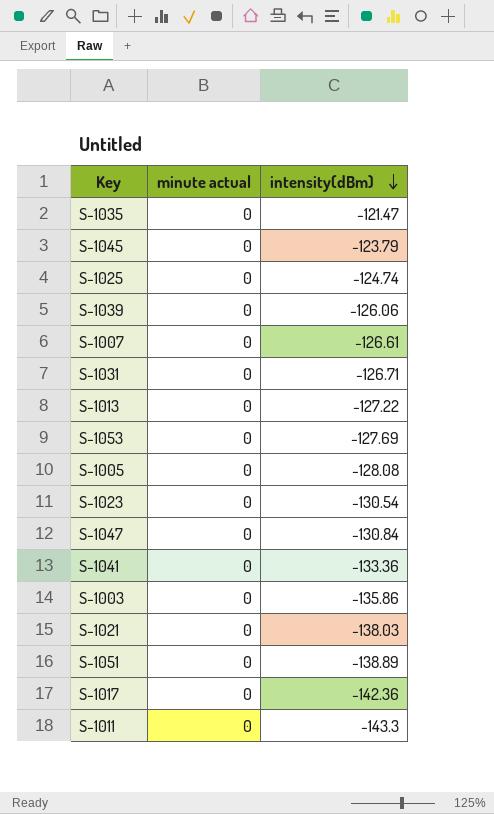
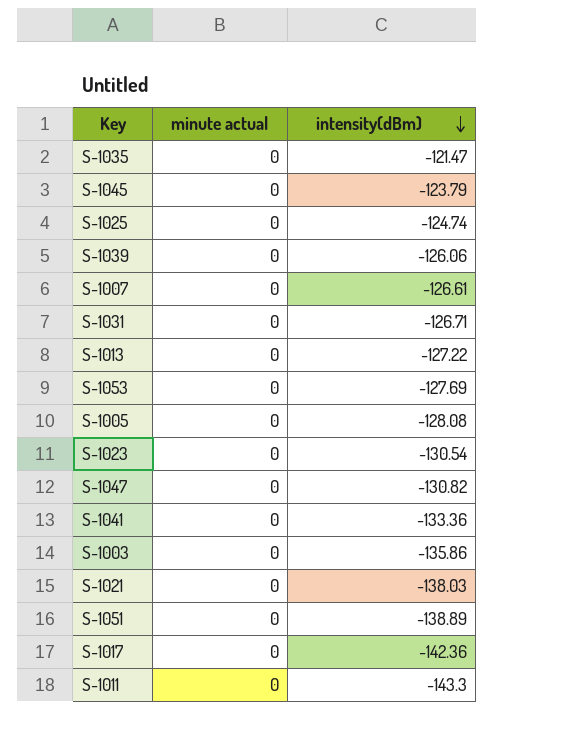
S-1047 | intensity(dBm): -130.84 -> -130.82

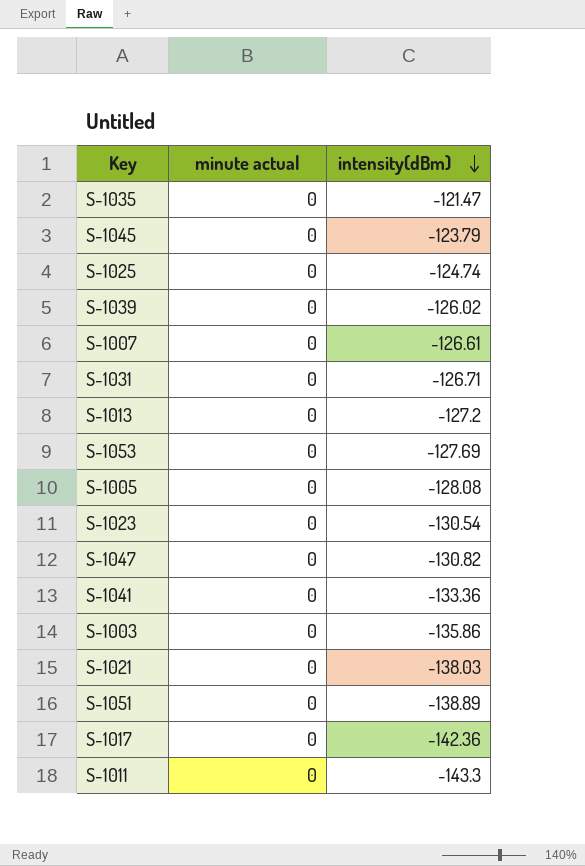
S-1039 | intensity(dBm): -126.06 -> -126.02
S-1013 | intensity(dBm): -127.22 -> -127.2

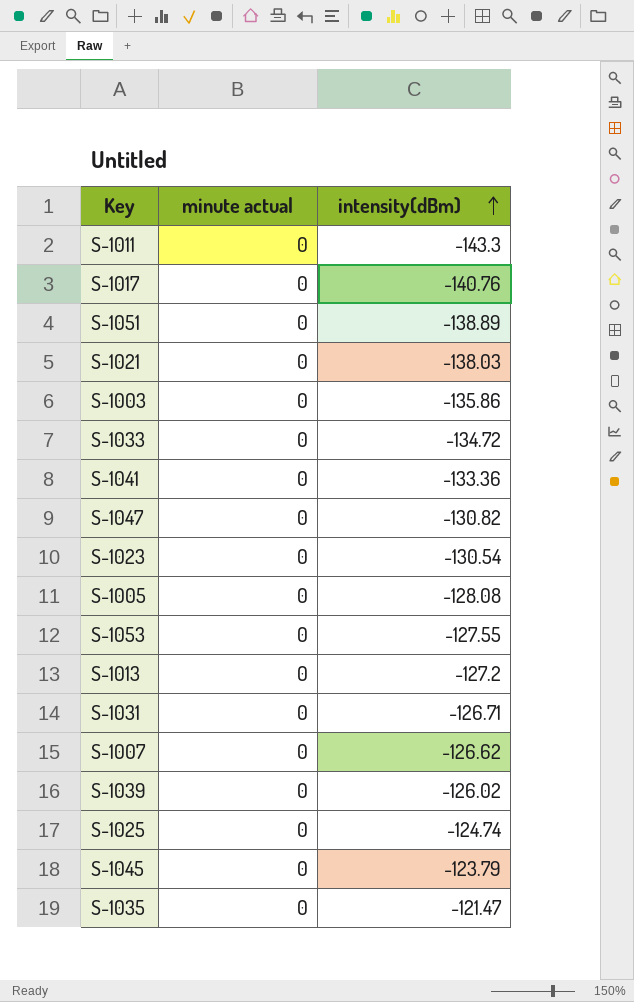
row order: intensity(dBm) descending -> intensity(dBm) ascending
S-1017 | intensity(dBm): -142.36 -> -140.76
row S-1033: none -> 0 | -134.72
S-1053 | intensity(dBm): -127.69 -> -127.55
S-1007 | intensity(dBm): -126.61 -> -126.62

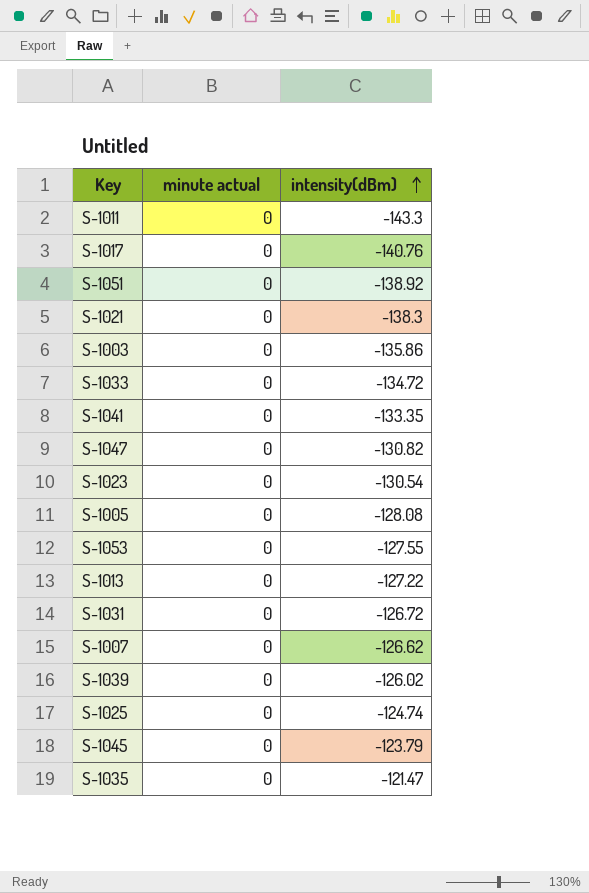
S-1051 | intensity(dBm): -138.89 -> -138.92
S-1021 | intensity(dBm): -138.03 -> -138.3
S-1041 | intensity(dBm): -133.36 -> -133.35
S-1013 | intensity(dBm): -127.2 -> -127.22
S-1031 | intensity(dBm): -126.71 -> -126.72

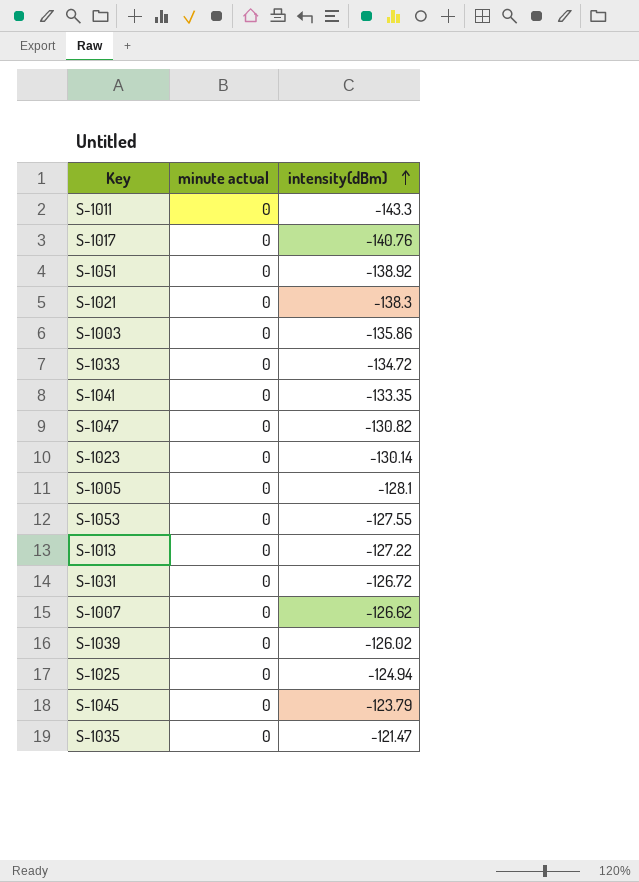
S-1023 | intensity(dBm): -130.54 -> -130.14
S-1005 | intensity(dBm): -128.08 -> -128.1
S-1025 | intensity(dBm): -124.74 -> -124.94

